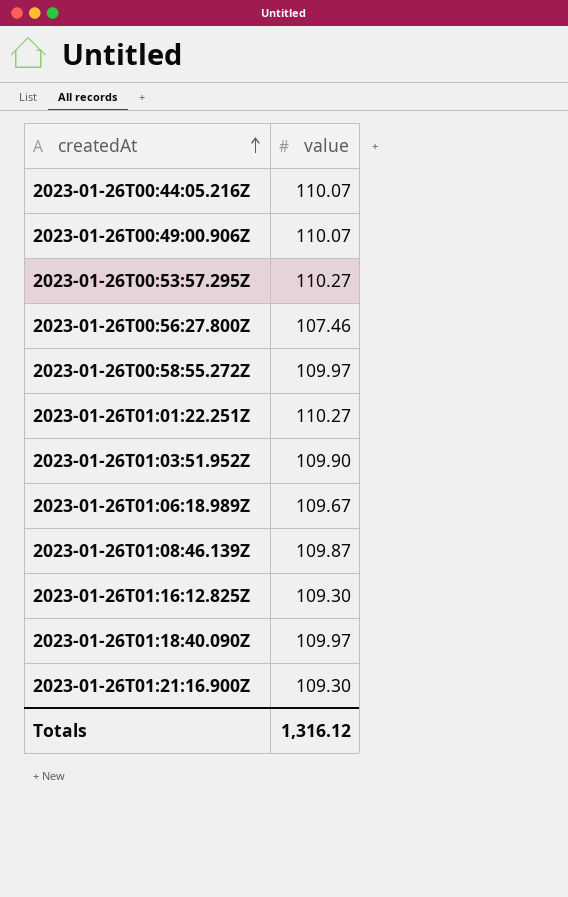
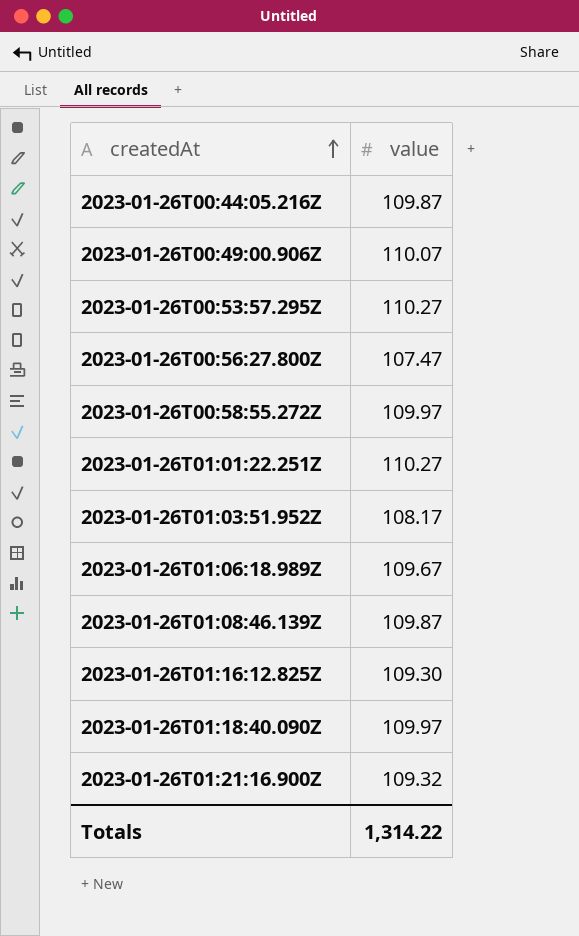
2023-01-26T00:44:05.216Z | value: 110.07 -> 109.87
2023-01-26T00:56:27.800Z | value: 107.46 -> 107.47
2023-01-26T01:03:51.952Z | value: 109.90 -> 108.17
2023-01-26T01:21:16.900Z | value: 109.30 -> 109.32
Totals | value: 1,316.12 -> 1,314.22

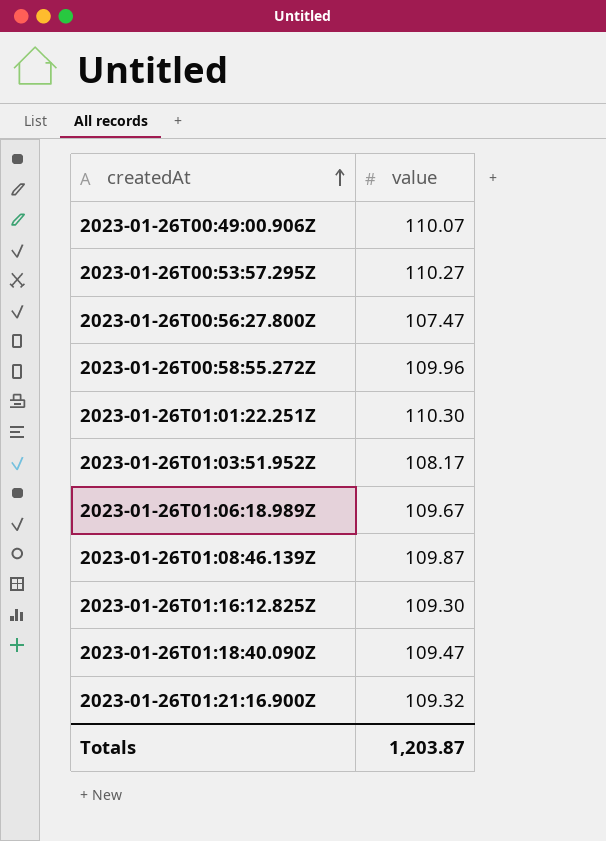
row 2023-01-26T00:44:05.216Z: 109.87 -> none
2023-01-26T00:58:55.272Z | value: 109.97 -> 109.96
2023-01-26T01:01:22.251Z | value: 110.27 -> 110.30
2023-01-26T01:18:40.090Z | value: 109.97 -> 109.47
Totals | value: 1,314.22 -> 1,203.87

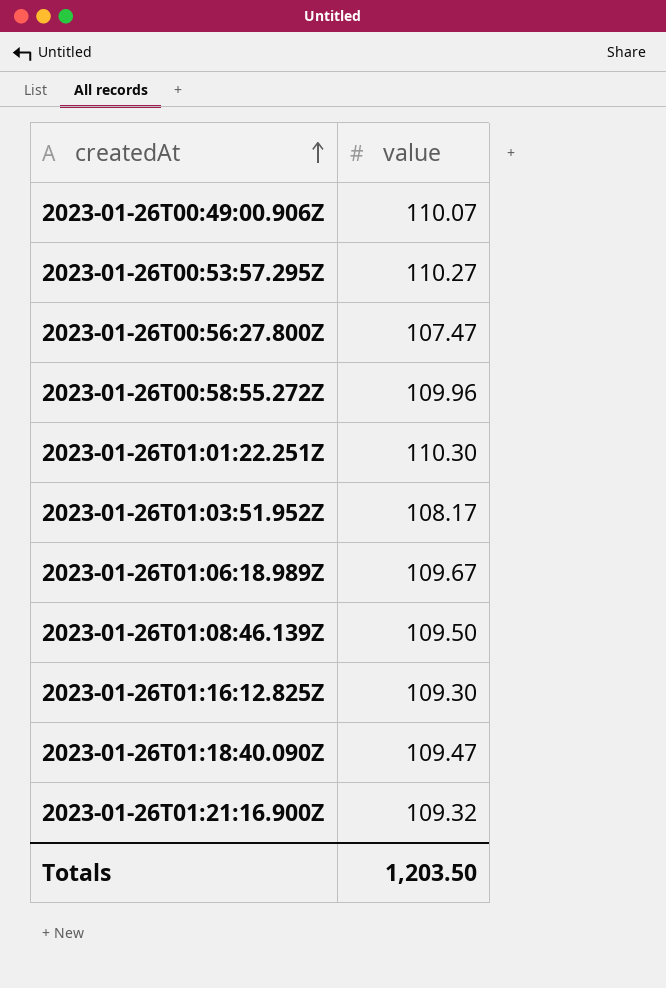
2023-01-26T01:08:46.139Z | value: 109.87 -> 109.50
Totals | value: 1,203.87 -> 1,203.50

